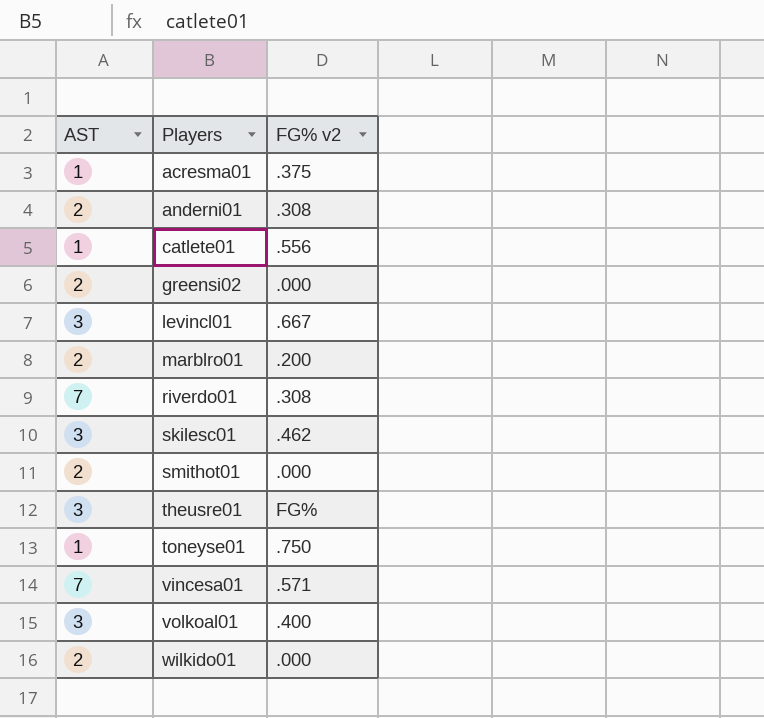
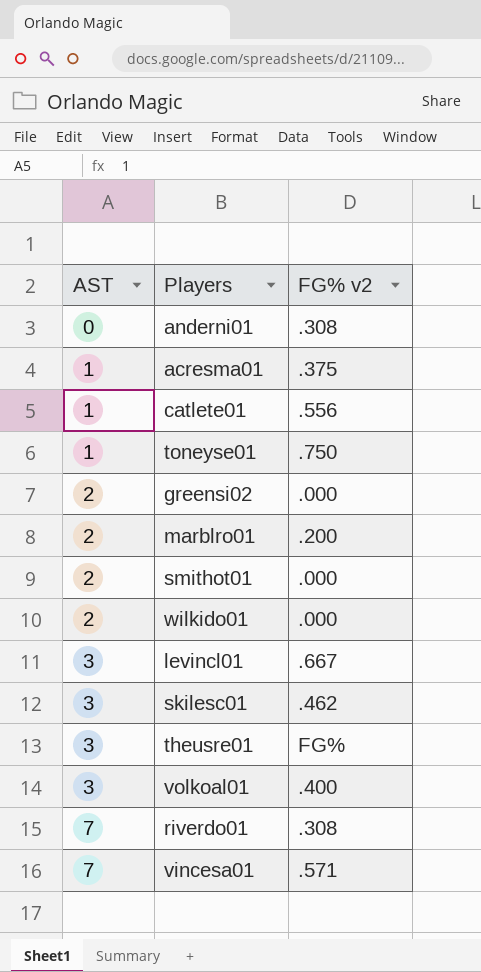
row order: Players ascending -> AST ascending
anderni01 | AST: 2 -> 0

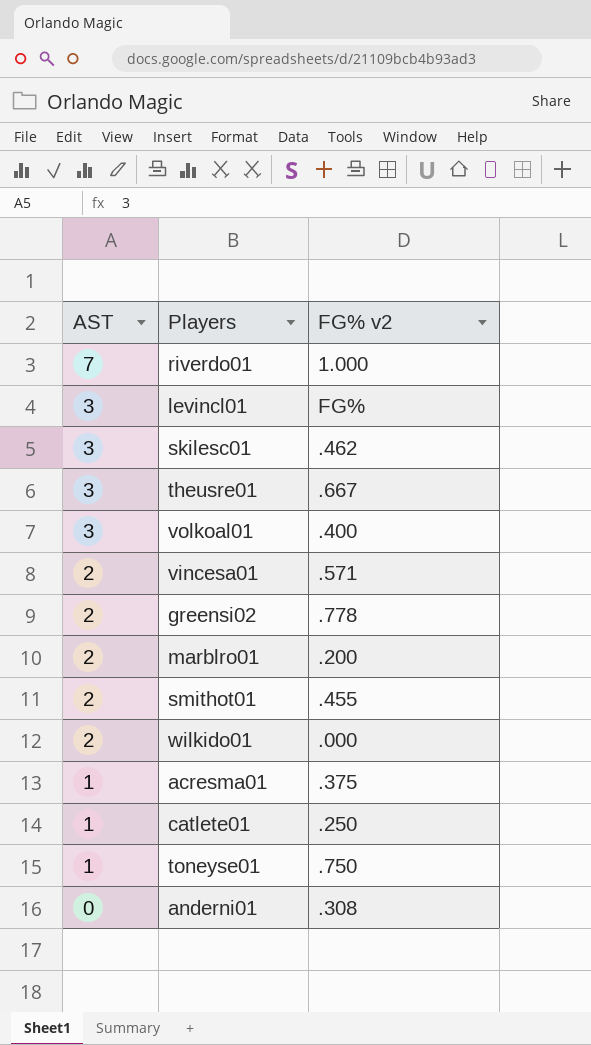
row order: AST ascending -> AST descending
riverdo01 | FG% v2: .308 -> 1.000
levincl01 | FG% v2: .667 -> FG%
theusre01 | FG% v2: FG% -> .667
vincesa01 | AST: 7 -> 2
greensi02 | FG% v2: .000 -> .778
smithot01 | FG% v2: .000 -> .455
catlete01 | FG% v2: .556 -> .250

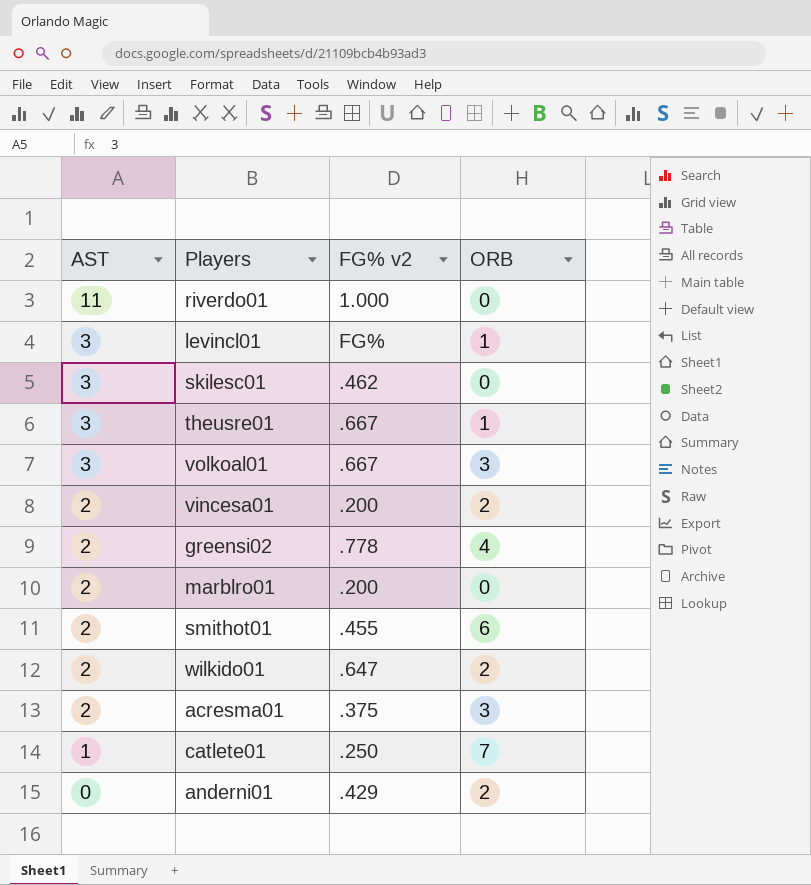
column ORB | position: none -> 4
row toneyse01: 1 | .750 -> none
riverdo01 | AST: 7 -> 11
volkoal01 | FG% v2: .400 -> .667
vincesa01 | FG% v2: .571 -> .200
wilkido01 | FG% v2: .000 -> .647
acresma01 | AST: 1 -> 2
anderni01 | FG% v2: .308 -> .429

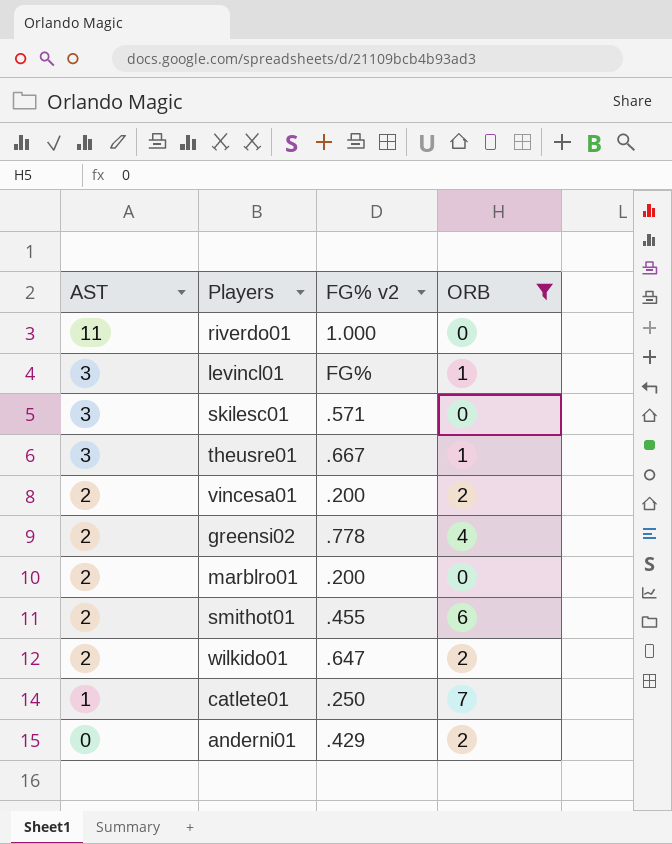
filter: none -> ORB != 3
skilesc01 | FG% v2: .462 -> .571

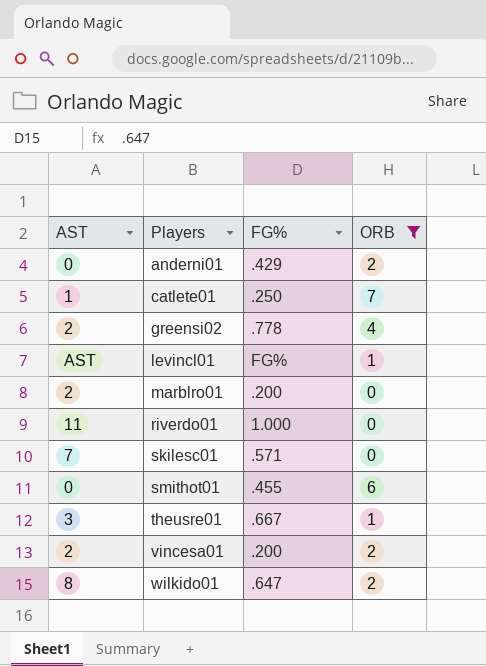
row order: AST descending -> Players ascending
column name: FG% v2 -> FG%
levincl01 | AST: 3 -> AST
skilesc01 | AST: 3 -> 7
smithot01 | AST: 2 -> 0
wilkido01 | AST: 2 -> 8

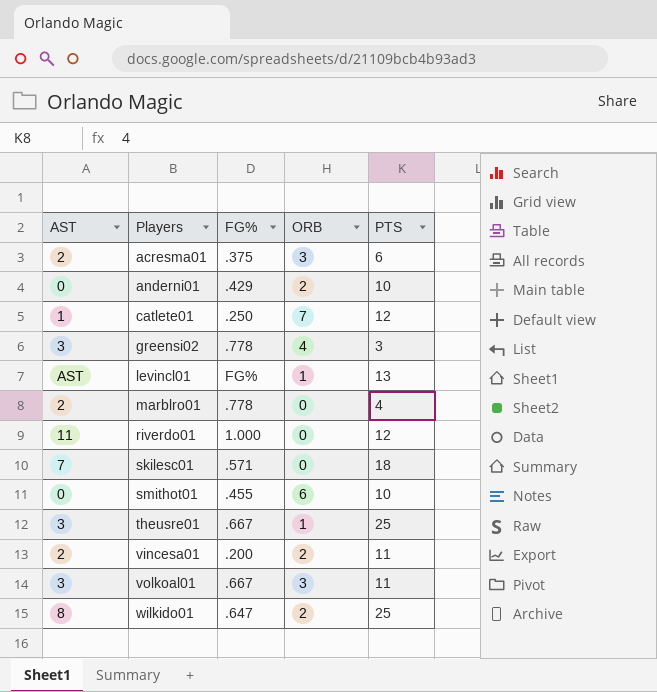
filter: ORB != 3 -> none
column PTS | position: none -> 5
greensi02 | AST: 2 -> 3
marblro01 | FG%: .200 -> .778

